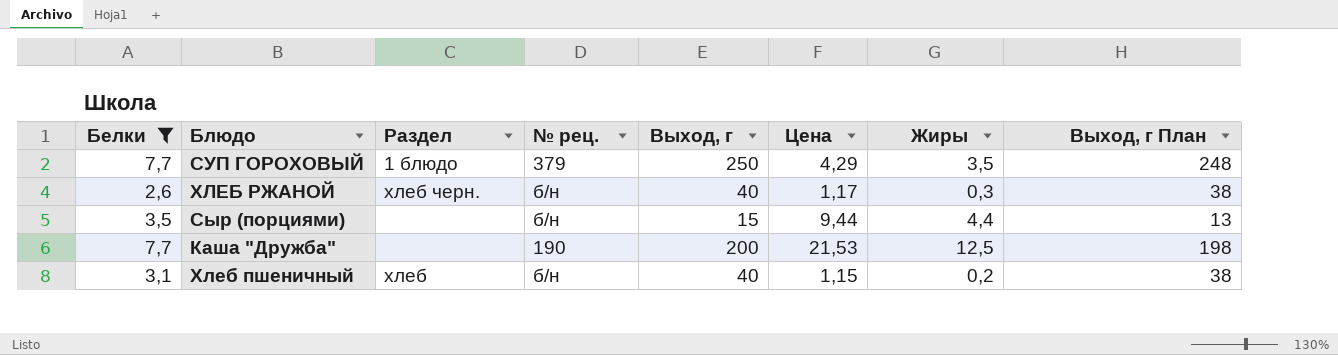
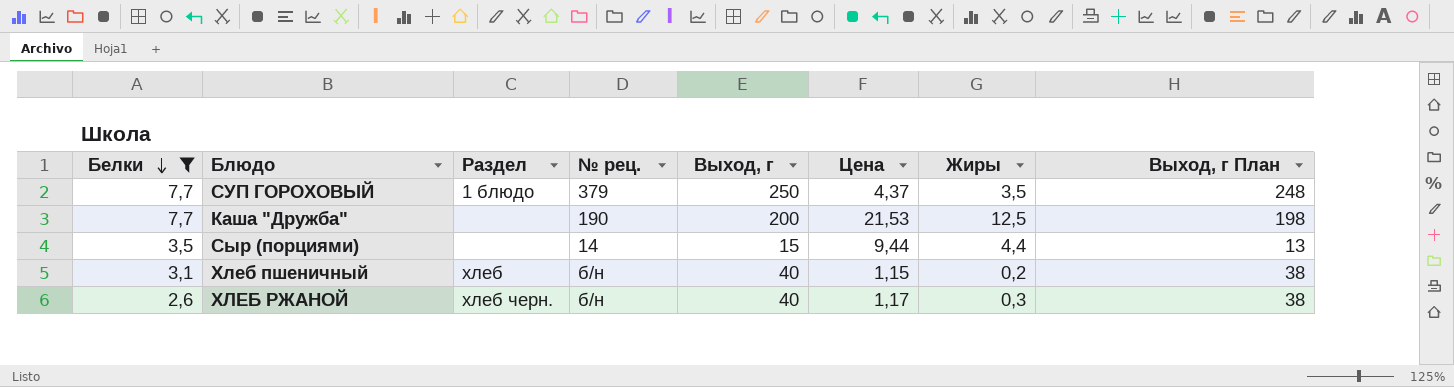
row order: none -> Белки descending
СУП ГОРОХОВЫЙ | Цена: 4,29 -> 4,37
Сыр (порциями) | № рец.: б/н -> 14

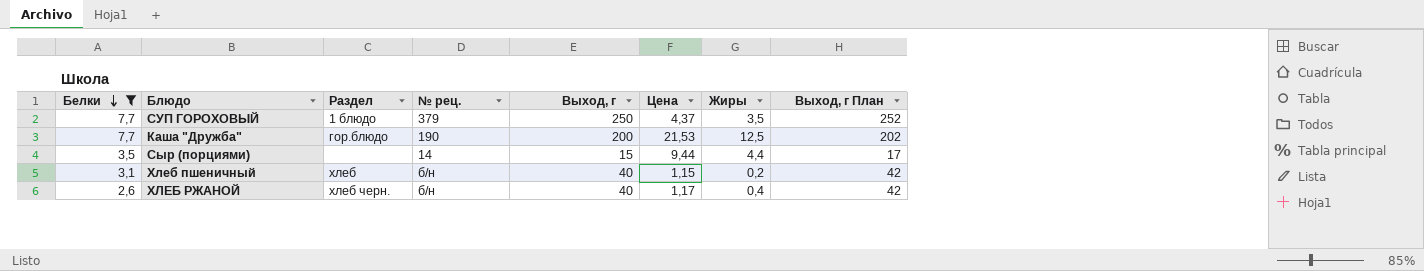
column Выход, г План | formula: [Выход, г] - 2 -> [Выход, г] + 2
Каша "Дружба" | Раздел: none -> гор.блюдо
ХЛЕБ РЖАНОЙ | Жиры: 0,3 -> 0,4

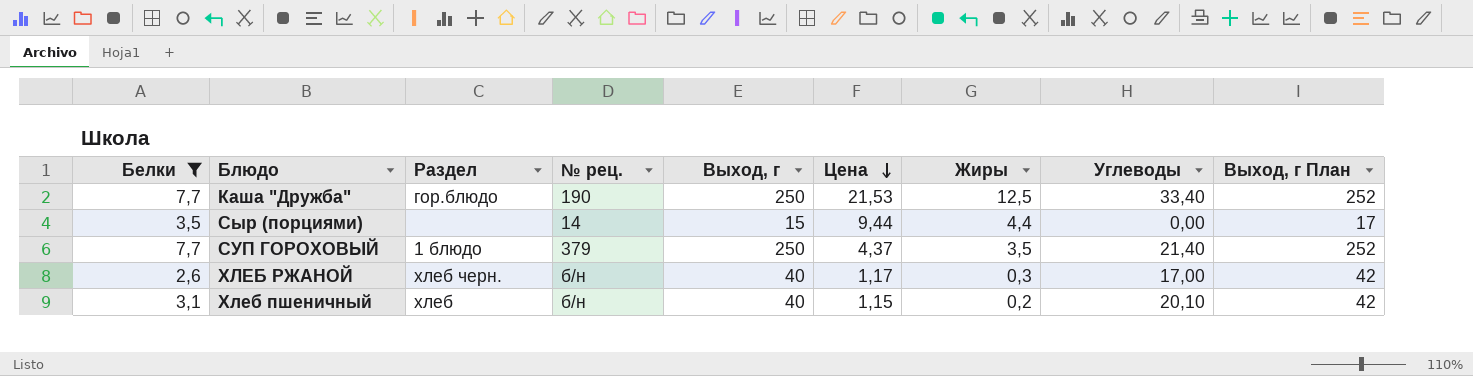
row order: Белки descending -> Цена descending
column Углеводы | position: none -> 8
Каша "Дружба" | Выход, г: 200 -> 250
Каша "Дружба" | Выход, г План: 202 -> 252
ХЛЕБ РЖАНОЙ | Жиры: 0,4 -> 0,3

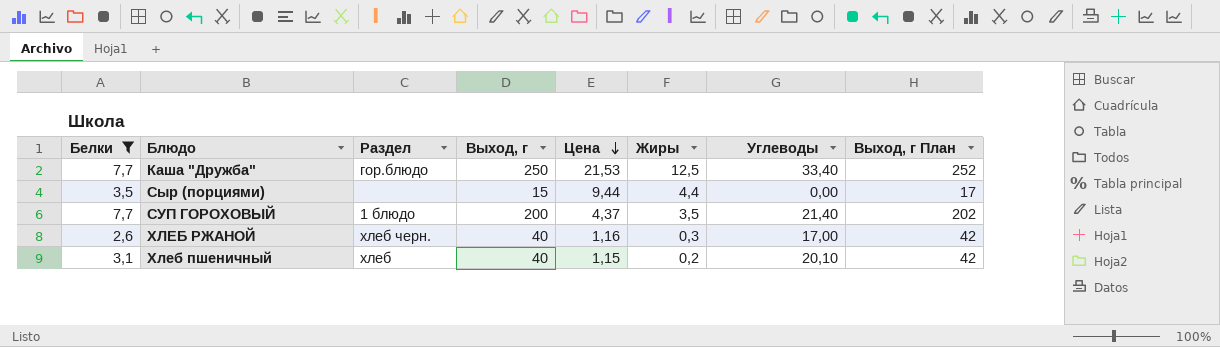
column № рец. | position: 4 -> none
СУП ГОРОХОВЫЙ | Выход, г: 250 -> 200
СУП ГОРОХОВЫЙ | Выход, г План: 252 -> 202
ХЛЕБ РЖАНОЙ | Цена: 1,17 -> 1,16

